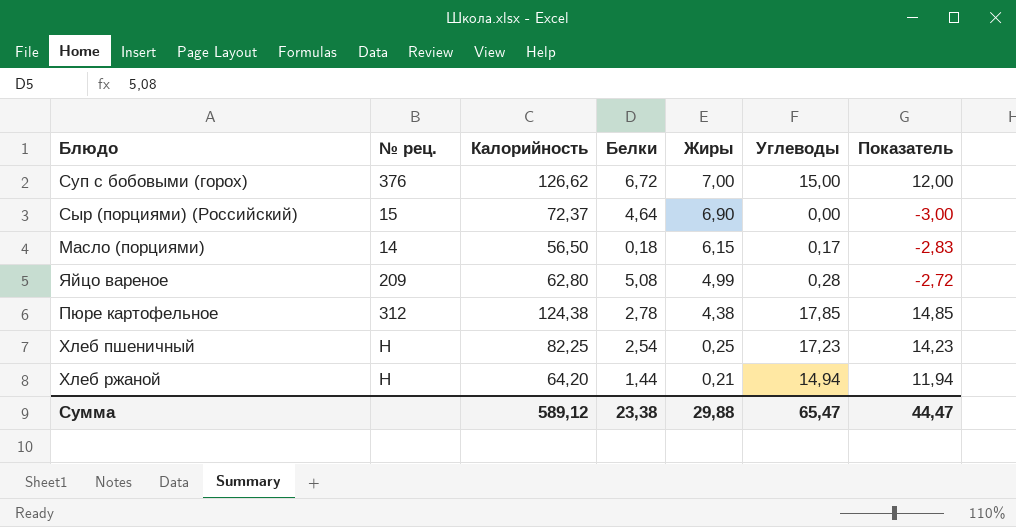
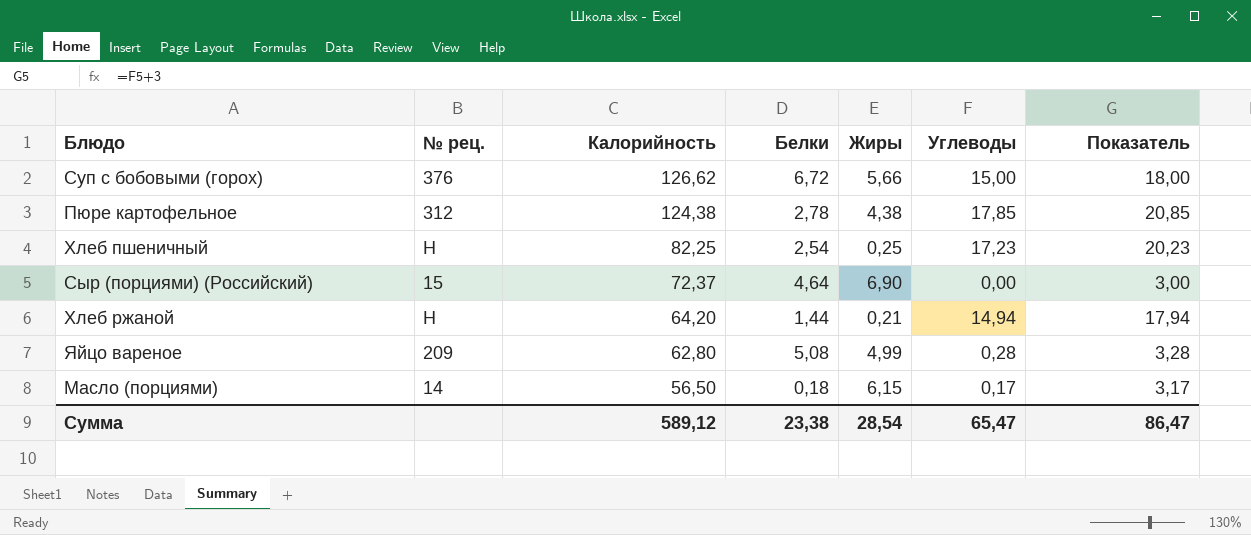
row order: Жиры descending -> Калорийность descending
column Показатель | formula: [Углеводы] - 3 -> [Углеводы] + 3
Суп с бобовыми (горох) | Жиры: 7,00 -> 5,66
Сумма | Жиры: 29,88 -> 28,54
Сумма | Показатель: 44,47 -> 86,47

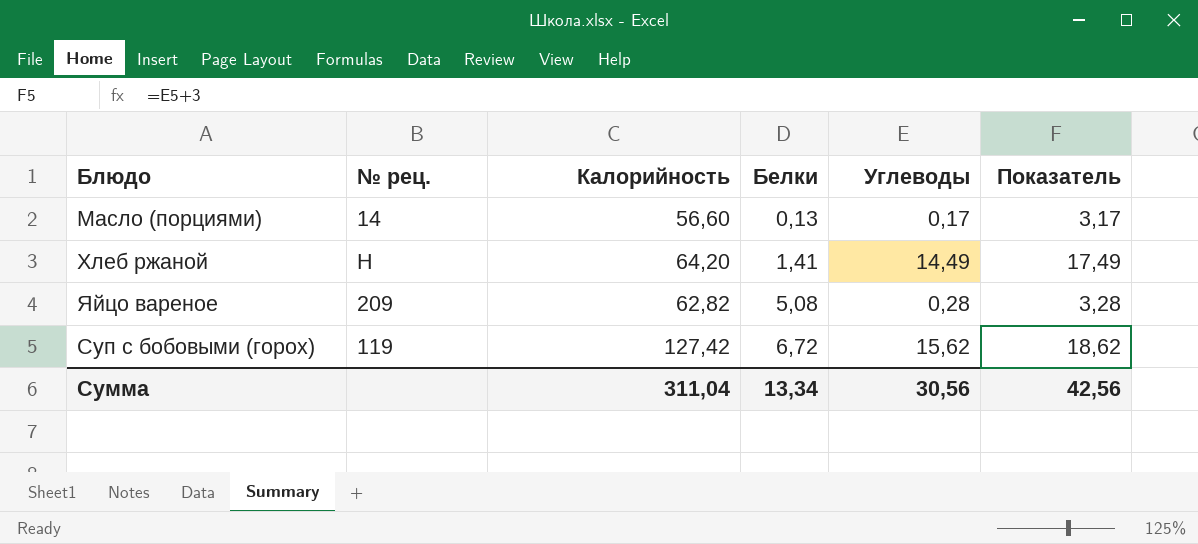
row order: Калорийность descending -> Белки ascending
column Жиры | position: 5 -> none
row Пюре картофельное: 312 | 124,38 | 2,78 | 4,38 | 17,85 | 20,85 -> none
row Хлеб пшеничный: Н | 82,25 | 2,54 | 0,25 | 17,23 | 20,23 -> none
row Сыр (порциями) (Российский): 15 | 72,37 | 4,64 | 6,90 | 0,00 | 3,00 -> none
Масло (порциями) | Калорийность: 56,50 -> 56,60
Масло (порциями) | Белки: 0,18 -> 0,13
Хлеб ржаной | Белки: 1,44 -> 1,41
Хлеб ржаной | Углеводы: 14,94 -> 14,49
Хлеб ржаной | Показатель: 17,94 -> 17,49
Яйцо вареное | Калорийность: 62,80 -> 62,82
Суп с бобовыми (горох) | № рец.: 376 -> 119
Суп с бобовыми (горох) | Калорийность: 126,62 -> 127,42
Суп с бобовыми (горох) | Углеводы: 15,00 -> 15,62
Суп с бобовыми (горох) | Показатель: 18,00 -> 18,62
Сумма | Калорийность: 589,12 -> 311,04
Сумма | Белки: 23,38 -> 13,34
Сумма | Углеводы: 65,47 -> 30,56
Сумма | Показатель: 86,47 -> 42,56

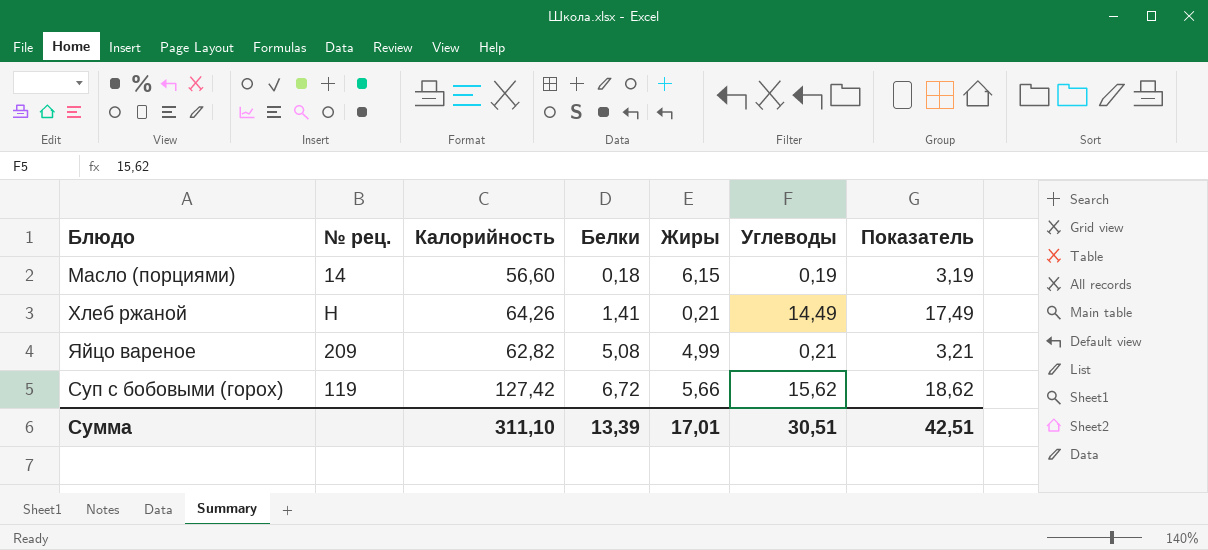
column Жиры | position: none -> 5
Масло (порциями) | Белки: 0,13 -> 0,18
Масло (порциями) | Углеводы: 0,17 -> 0,19
Масло (порциями) | Показатель: 3,17 -> 3,19
Хлеб ржаной | Калорийность: 64,20 -> 64,26
Яйцо вареное | Углеводы: 0,28 -> 0,21
Яйцо вареное | Показатель: 3,28 -> 3,21
Сумма | Калорийность: 311,04 -> 311,10
Сумма | Белки: 13,34 -> 13,39
Сумма | Углеводы: 30,56 -> 30,51
Сумма | Показатель: 42,56 -> 42,51

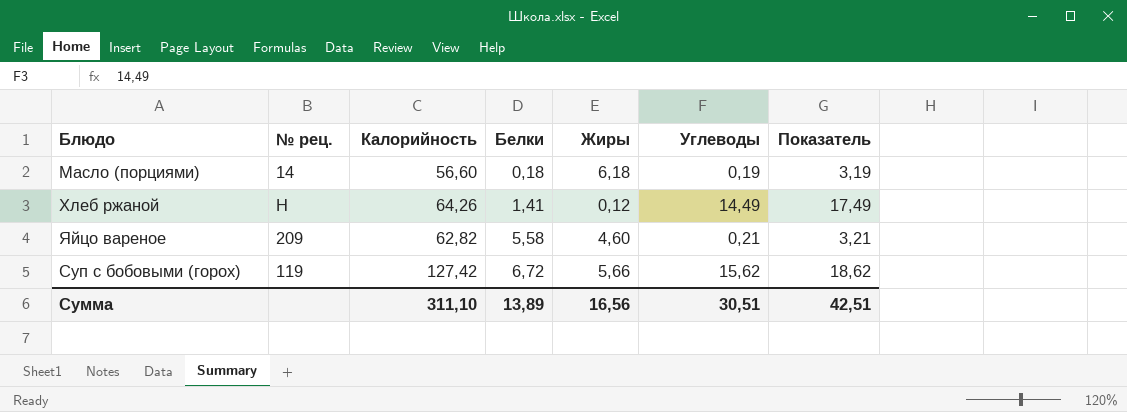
Масло (порциями) | Жиры: 6,15 -> 6,18
Хлеб ржаной | Жиры: 0,21 -> 0,12
Яйцо вареное | Белки: 5,08 -> 5,58
Яйцо вареное | Жиры: 4,99 -> 4,60
Сумма | Белки: 13,39 -> 13,89
Сумма | Жиры: 17,01 -> 16,56

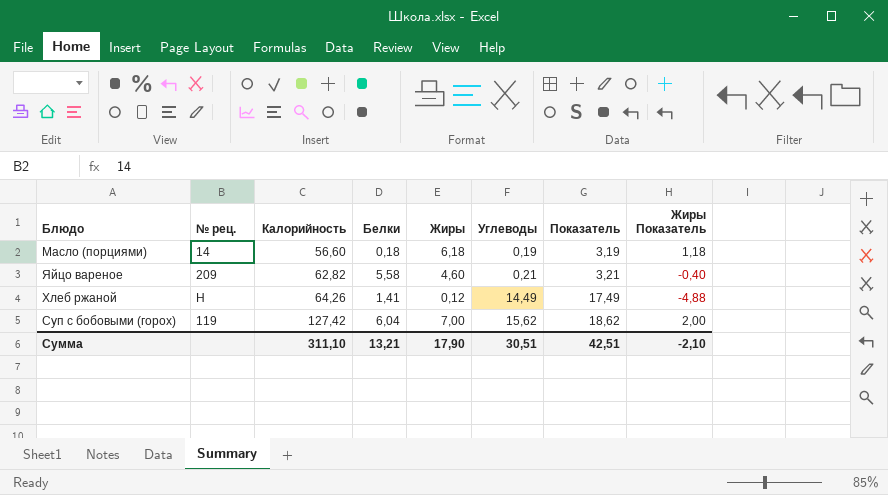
row order: Белки ascending -> Калорийность ascending
column Жиры Показатель | formula: none -> [Жиры] - 5
Суп с бобовыми (горох) | Белки: 6,72 -> 6,04
Суп с бобовыми (горох) | Жиры: 5,66 -> 7,00
Сумма | Белки: 13,89 -> 13,21
Сумма | Жиры: 16,56 -> 17,90

